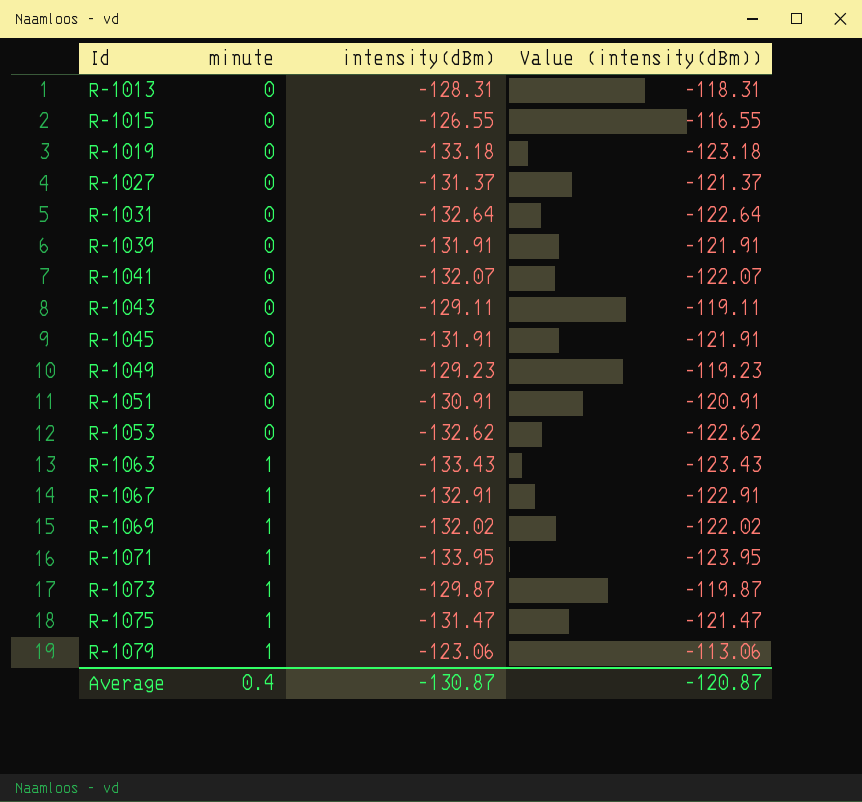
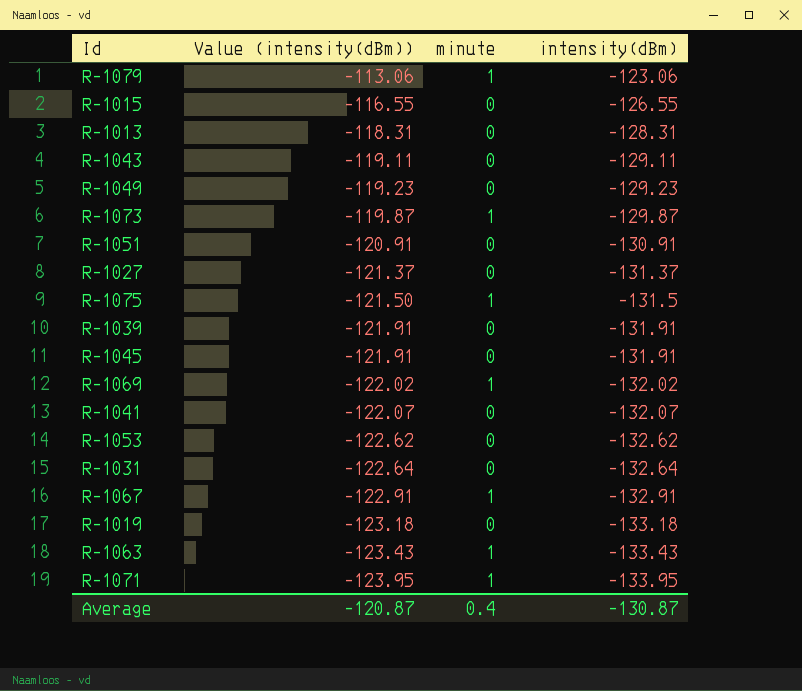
row order: Id ascending -> Value (intensity(dBm)) descending
column Value (intensity(dBm)) | position: 4 -> 2
R-1075 | Value (intensity(dBm)): -121.47 -> -121.50
R-1075 | intensity(dBm): -131.47 -> -131.5

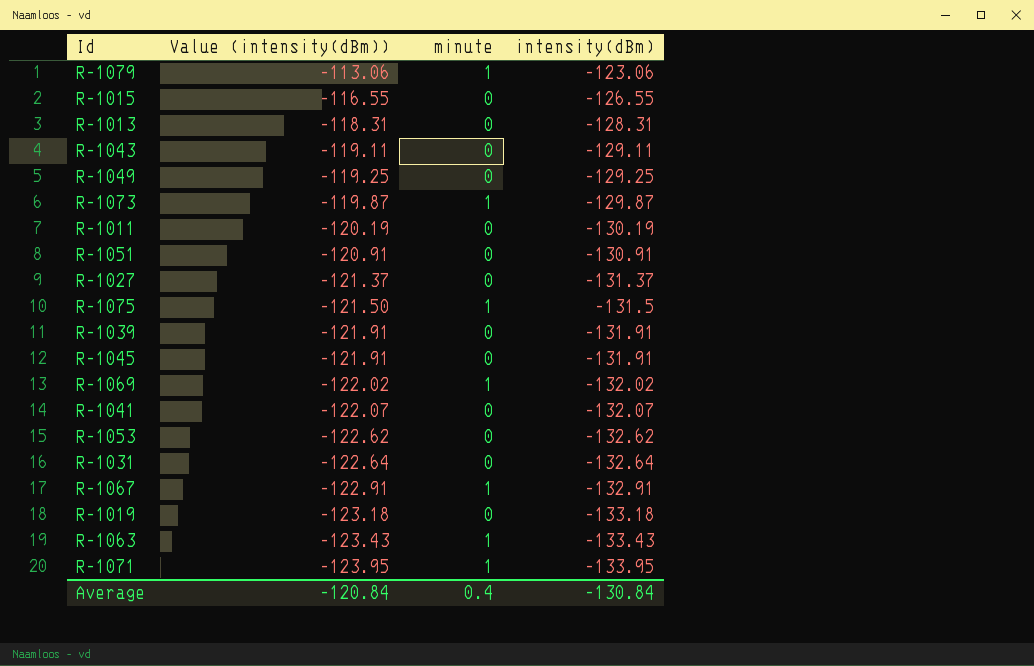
R-1049 | Value (intensity(dBm)): -119.23 -> -119.25
R-1049 | intensity(dBm): -129.23 -> -129.25
row R-1011: none -> -120.19 | 0 | -130.19
Average | Value (intensity(dBm)): -120.87 -> -120.84
Average | intensity(dBm): -130.87 -> -130.84

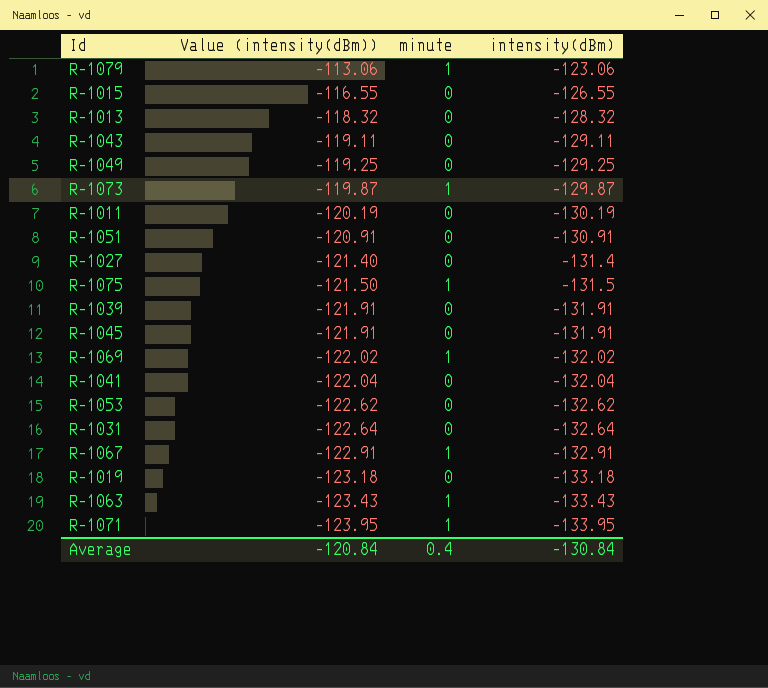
R-1013 | Value (intensity(dBm)): -118.31 -> -118.32
R-1013 | intensity(dBm): -128.31 -> -128.32
R-1027 | Value (intensity(dBm)): -121.37 -> -121.40
R-1027 | intensity(dBm): -131.37 -> -131.4
R-1041 | Value (intensity(dBm)): -122.07 -> -122.04
R-1041 | intensity(dBm): -132.07 -> -132.04

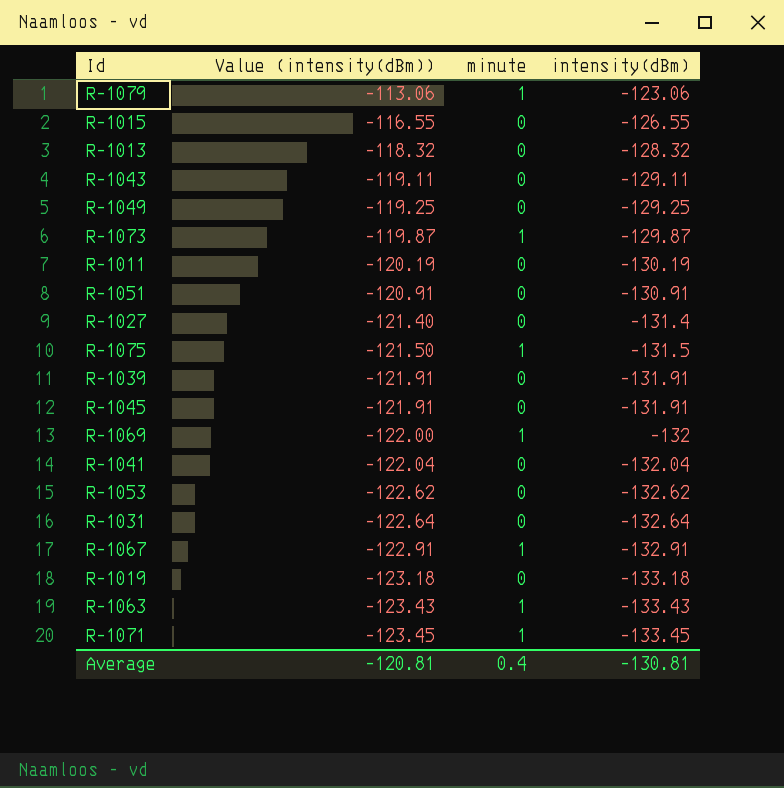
R-1069 | Value (intensity(dBm)): -122.02 -> -122.00
R-1069 | intensity(dBm): -132.02 -> -132
R-1071 | Value (intensity(dBm)): -123.95 -> -123.45
R-1071 | intensity(dBm): -133.95 -> -133.45
Average | Value (intensity(dBm)): -120.84 -> -120.81
Average | intensity(dBm): -130.84 -> -130.81

